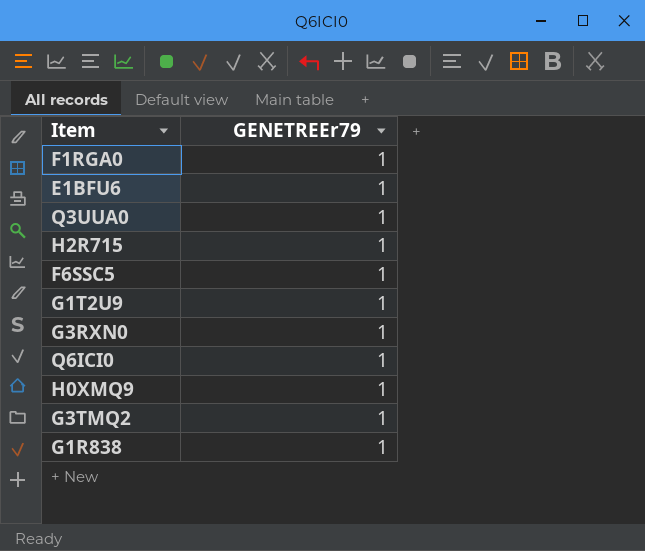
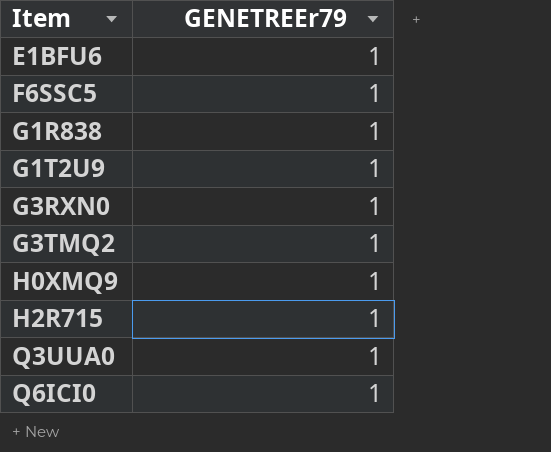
row order: none -> Item ascending
row F1RGA0: 1 -> none

